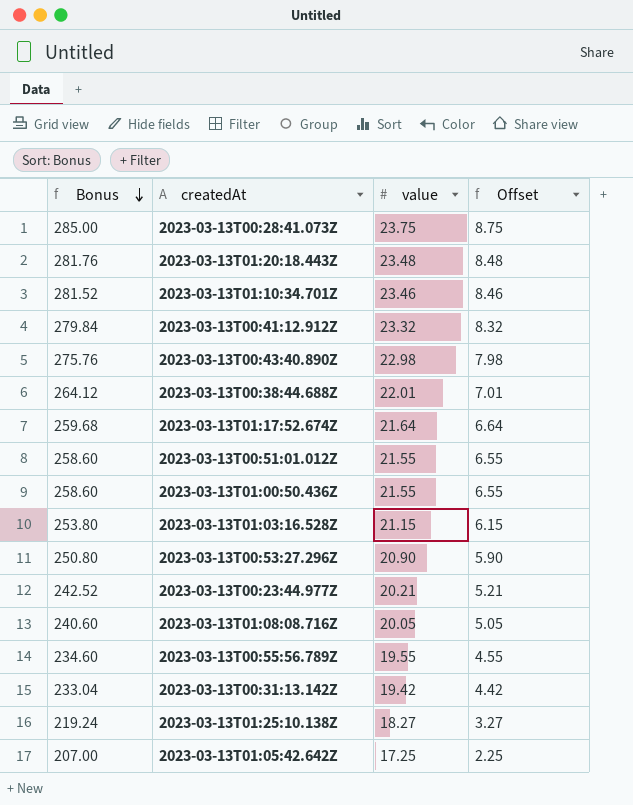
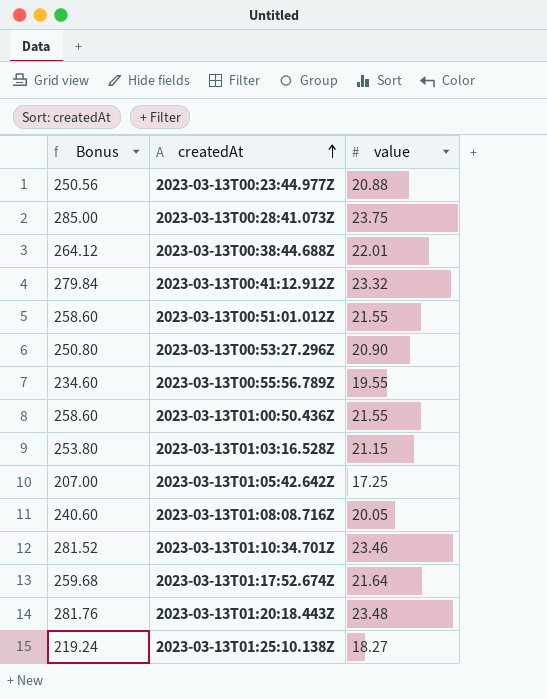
row order: Bonus descending -> createdAt ascending
column Offset | formula: [value] - 15 -> none
row 2023-03-13T00:43:40.890Z: 275.76 | 22.98 | 7.98 -> none
row 2023-03-13T00:31:13.142Z: 233.04 | 19.42 | 4.42 -> none
2023-03-13T00:23:44.977Z | Bonus: 242.52 -> 250.56
2023-03-13T00:23:44.977Z | value: 20.21 -> 20.88

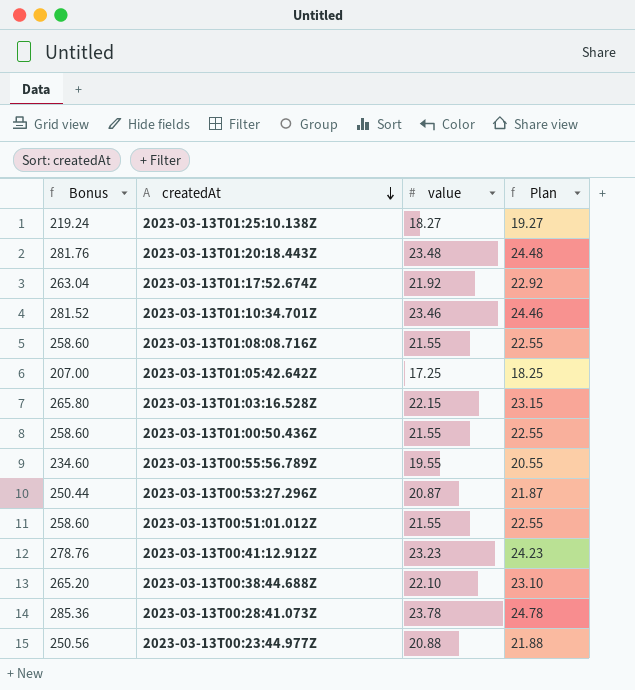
row order: createdAt ascending -> createdAt descending
column Plan | formula: none -> [value] + 1
2023-03-13T01:17:52.674Z | Bonus: 259.68 -> 263.04
2023-03-13T01:17:52.674Z | value: 21.64 -> 21.92
2023-03-13T01:08:08.716Z | Bonus: 240.60 -> 258.60
2023-03-13T01:08:08.716Z | value: 20.05 -> 21.55
2023-03-13T01:03:16.528Z | Bonus: 253.80 -> 265.80
2023-03-13T01:03:16.528Z | value: 21.15 -> 22.15
2023-03-13T00:53:27.296Z | Bonus: 250.80 -> 250.44
2023-03-13T00:53:27.296Z | value: 20.90 -> 20.87
2023-03-13T00:41:12.912Z | Bonus: 279.84 -> 278.76
2023-03-13T00:41:12.912Z | value: 23.32 -> 23.23
2023-03-13T00:38:44.688Z | Bonus: 264.12 -> 265.20
2023-03-13T00:38:44.688Z | value: 22.01 -> 22.10
2023-03-13T00:28:41.073Z | Bonus: 285.00 -> 285.36
2023-03-13T00:28:41.073Z | value: 23.75 -> 23.78

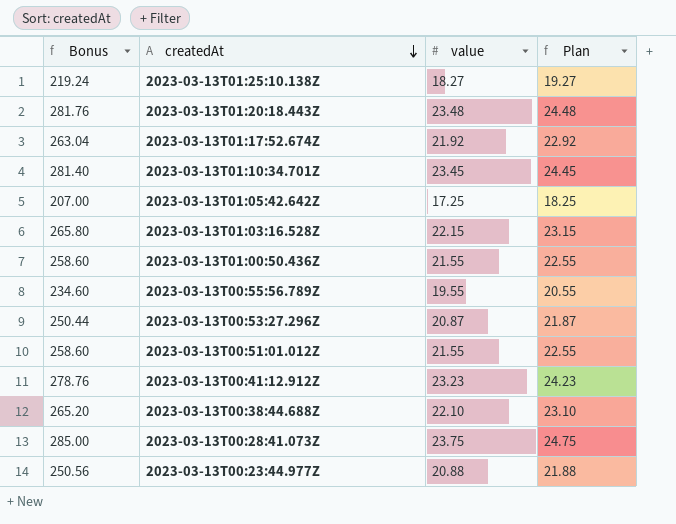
row 2023-03-13T01:08:08.716Z: 258.60 | 21.55 | 22.55 -> none
2023-03-13T01:10:34.701Z | Bonus: 281.52 -> 281.40
2023-03-13T01:10:34.701Z | value: 23.46 -> 23.45
2023-03-13T01:10:34.701Z | Plan: 24.46 -> 24.45
2023-03-13T00:28:41.073Z | Bonus: 285.36 -> 285.00
2023-03-13T00:28:41.073Z | value: 23.78 -> 23.75
2023-03-13T00:28:41.073Z | Plan: 24.78 -> 24.75

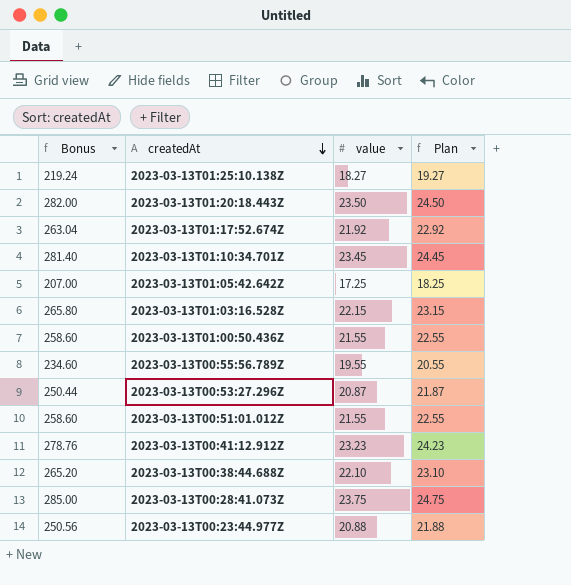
2023-03-13T01:20:18.443Z | Bonus: 281.76 -> 282.00
2023-03-13T01:20:18.443Z | value: 23.48 -> 23.50
2023-03-13T01:20:18.443Z | Plan: 24.48 -> 24.50

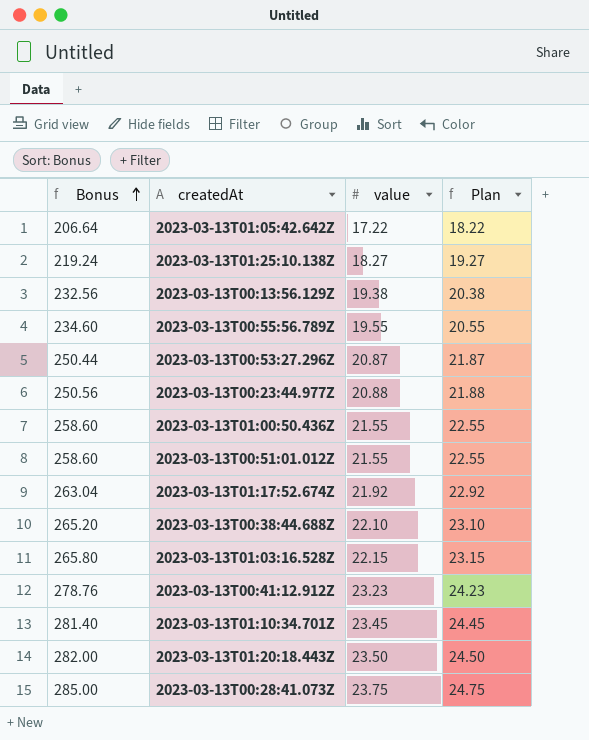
row order: createdAt descending -> Bonus ascending
2023-03-13T01:05:42.642Z | Bonus: 207.00 -> 206.64
2023-03-13T01:05:42.642Z | value: 17.25 -> 17.22
2023-03-13T01:05:42.642Z | Plan: 18.25 -> 18.22
row 2023-03-13T00:13:56.129Z: none -> 232.56 | 19.38 | 20.38

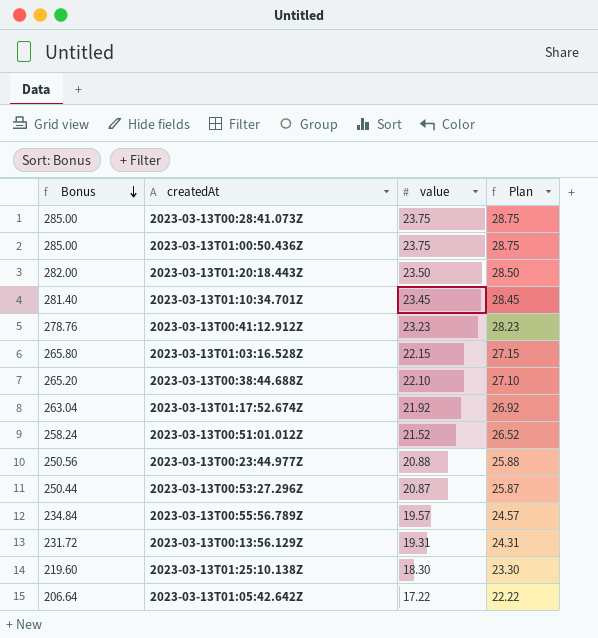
row order: Bonus ascending -> Bonus descending
column Plan | formula: [value] + 1 -> [value] + 5
2023-03-13T01:00:50.436Z | Bonus: 258.60 -> 285.00
2023-03-13T01:00:50.436Z | value: 21.55 -> 23.75
2023-03-13T00:51:01.012Z | Bonus: 258.60 -> 258.24
2023-03-13T00:51:01.012Z | value: 21.55 -> 21.52
2023-03-13T00:55:56.789Z | Bonus: 234.60 -> 234.84
2023-03-13T00:55:56.789Z | value: 19.55 -> 19.57
2023-03-13T00:13:56.129Z | Bonus: 232.56 -> 231.72
2023-03-13T00:13:56.129Z | value: 19.38 -> 19.31
2023-03-13T01:25:10.138Z | Bonus: 219.24 -> 219.60
2023-03-13T01:25:10.138Z | value: 18.27 -> 18.30

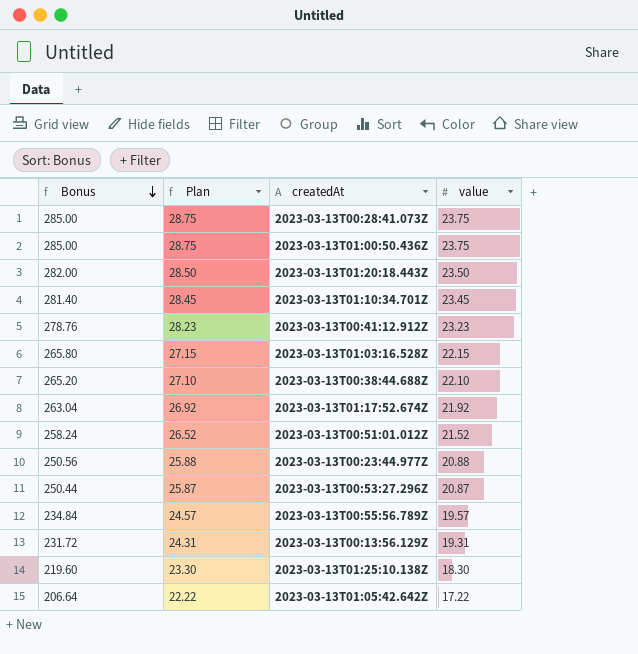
column Plan | position: 4 -> 2

